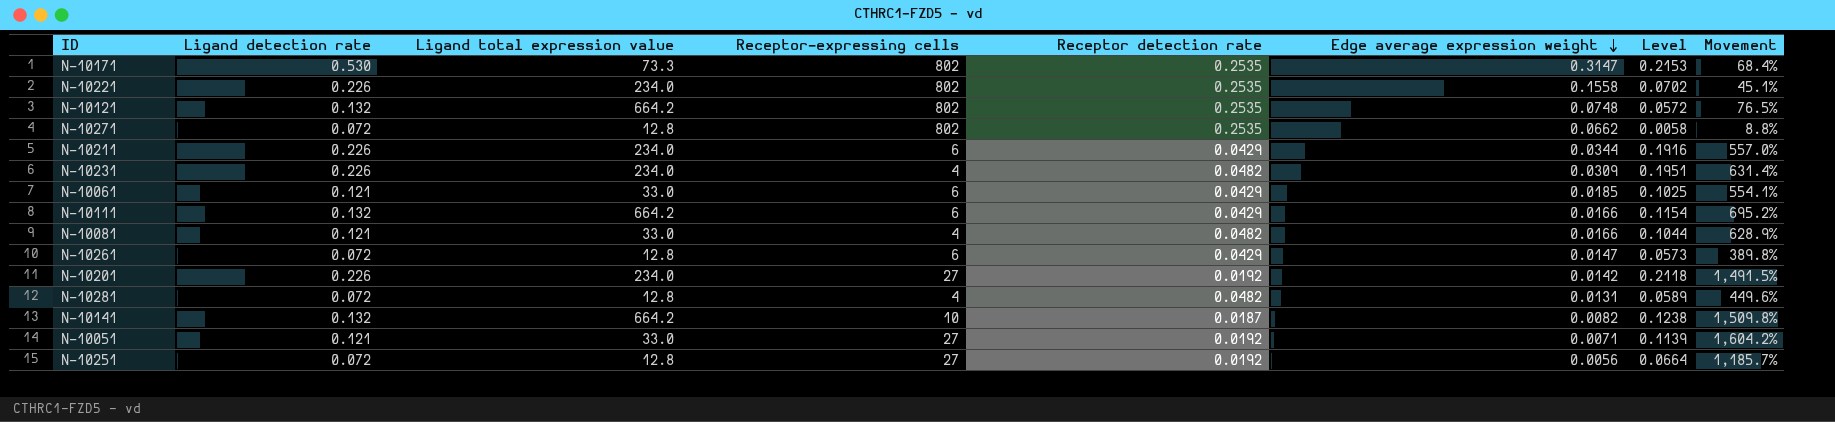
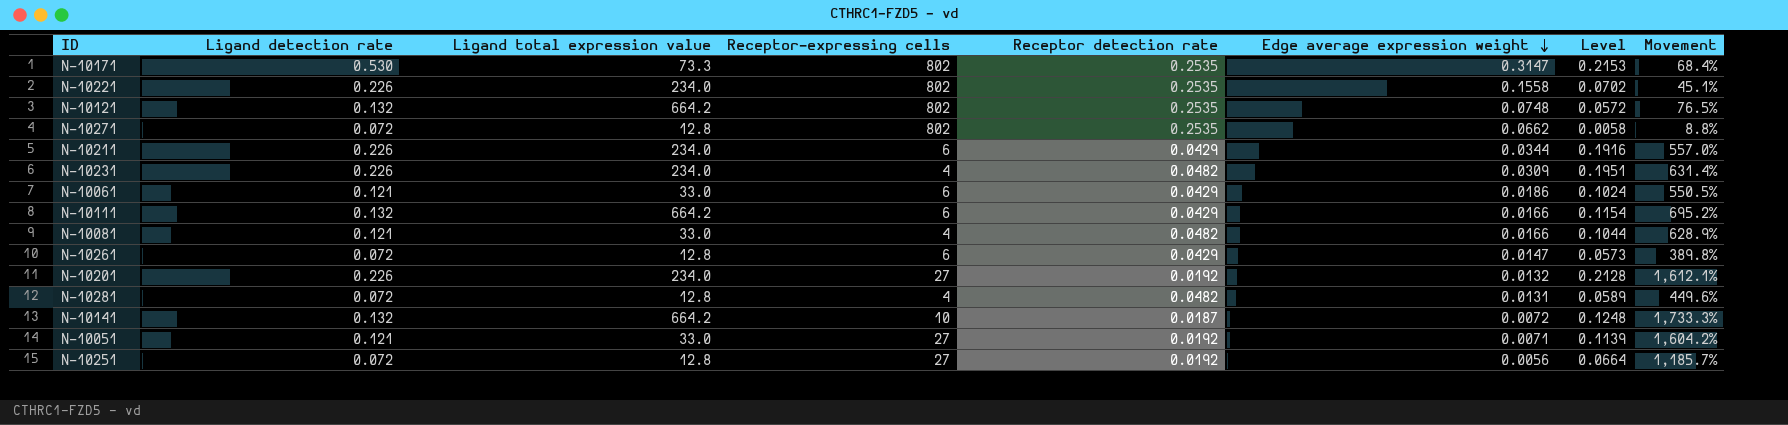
N-10061 | Edge average expression weight: 0.0185 -> 0.0186
N-10061 | Level: 0.1025 -> 0.1024
N-10061 | Movement: 554.1% -> 550.5%
N-10201 | Edge average expression weight: 0.0142 -> 0.0132
N-10201 | Level: 0.2118 -> 0.2128
N-10201 | Movement: 1,491.5% -> 1,612.1%
N-10141 | Edge average expression weight: 0.0082 -> 0.0072
N-10141 | Level: 0.1238 -> 0.1248
N-10141 | Movement: 1,509.8% -> 1,733.3%

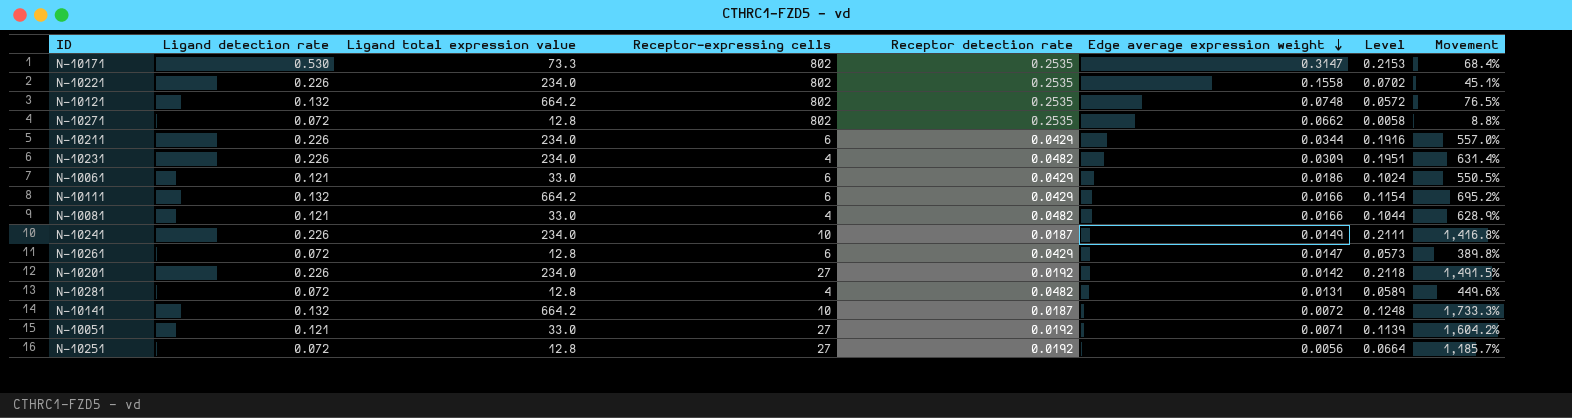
row N-10241: none -> 0.226 | 234.0 | 10 | 0.0187 | 0.0149 | 0.2111 | 1,416.8%
N-10201 | Edge average expression weight: 0.0132 -> 0.0142
N-10201 | Level: 0.2128 -> 0.2118
N-10201 | Movement: 1,612.1% -> 1,491.5%

